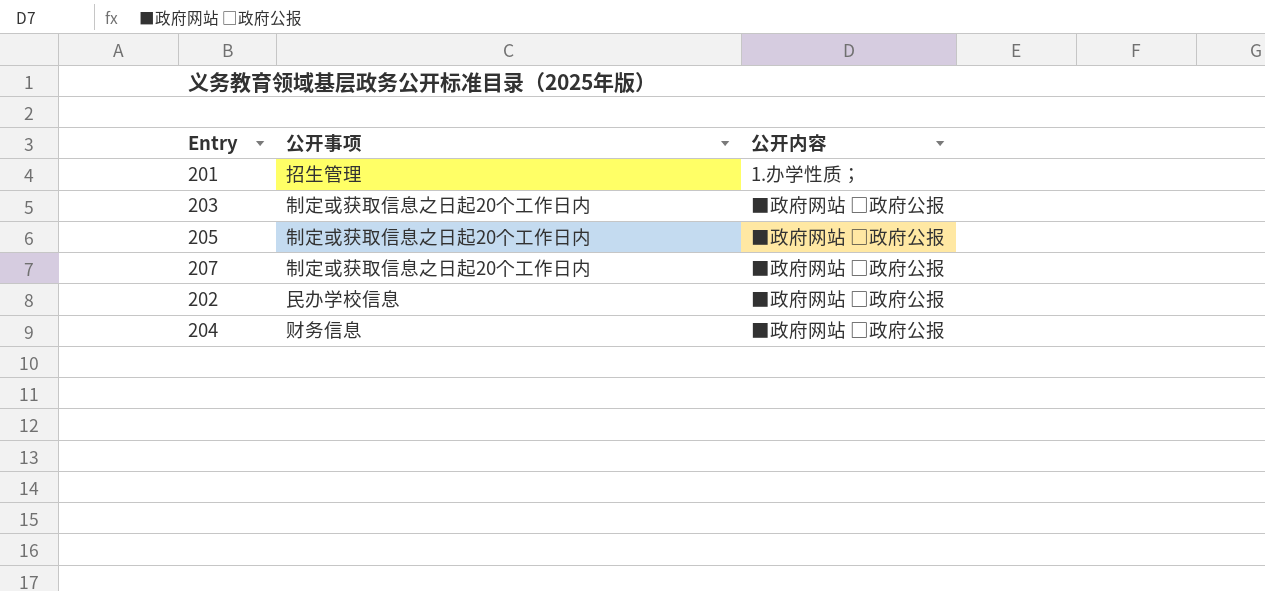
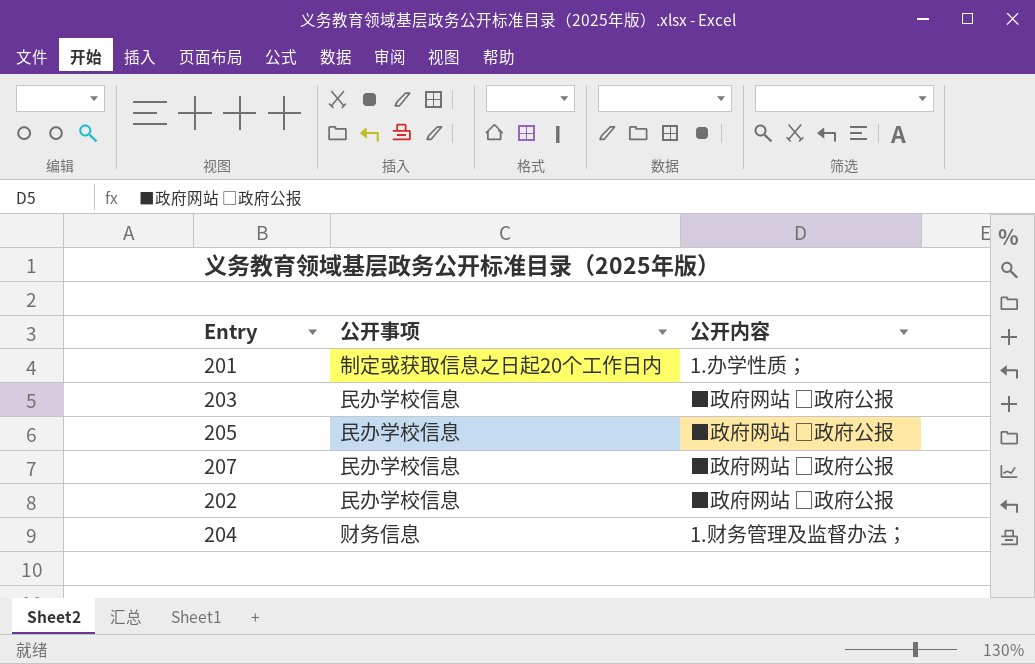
201 | 公开事项: 招生管理 -> 制定或获取信息之日起20个工作日内
203 | 公开事项: 制定或获取信息之日起20个工作日内 -> 民办学校信息
205 | 公开事项: 制定或获取信息之日起20个工作日内 -> 民办学校信息
207 | 公开事项: 制定或获取信息之日起20个工作日内 -> 民办学校信息
204 | 公开内容: ■政府网站 □政府公报 -> 1.财务管理及监督办法；

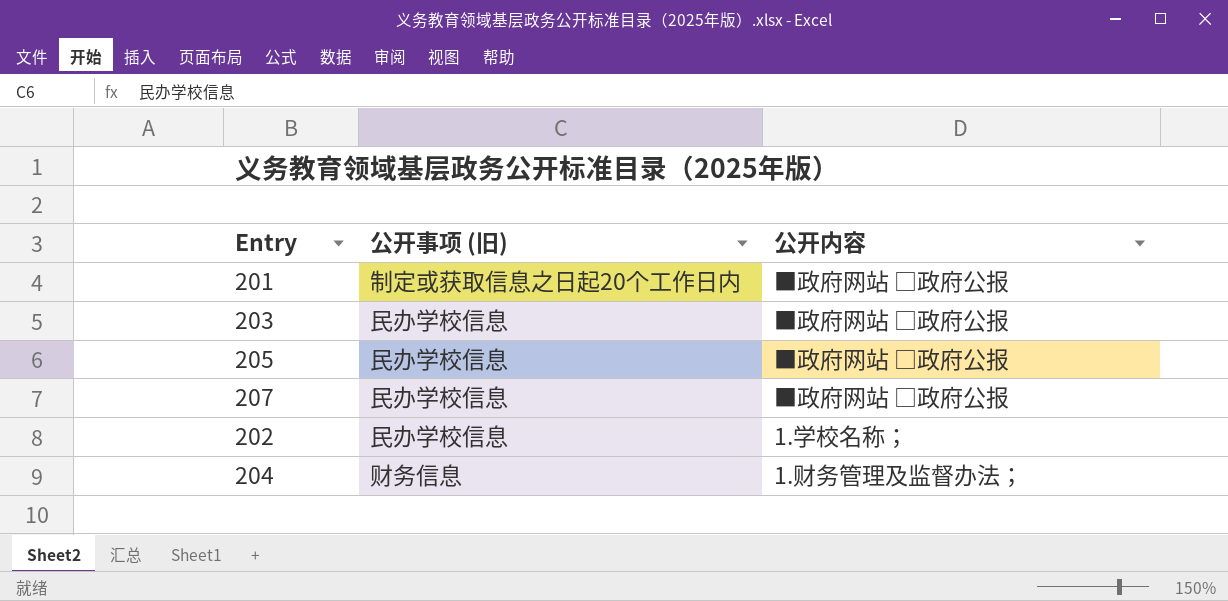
column name: 公开事项 -> 公开事项 (旧)
201 | 公开内容: 1.办学性质； -> ■政府网站 □政府公报
202 | 公开内容: ■政府网站 □政府公报 -> 1.学校名称；

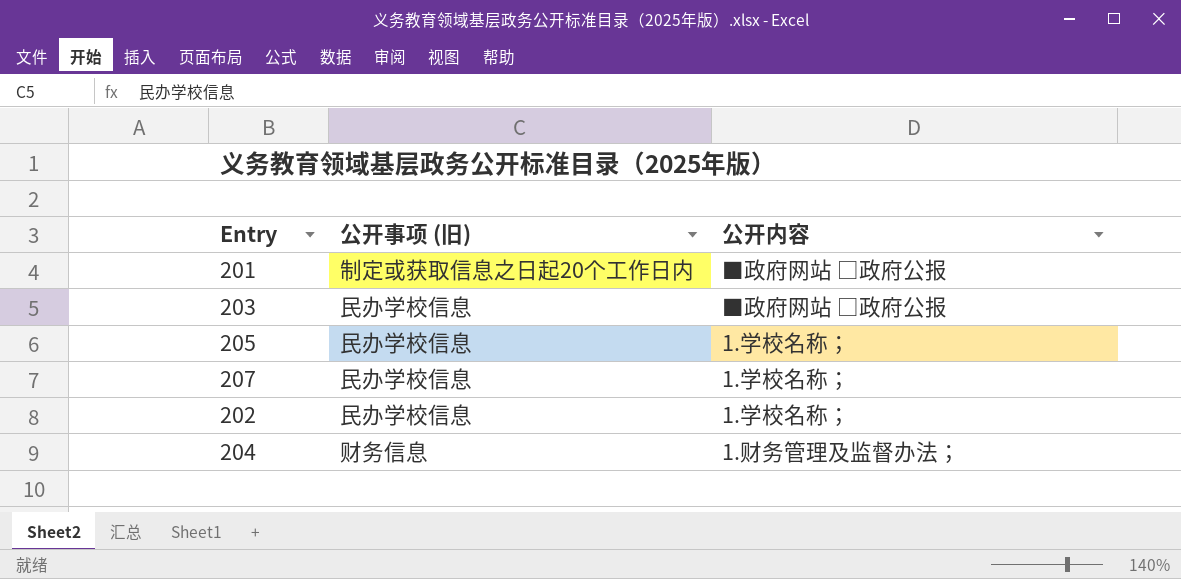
205 | 公开内容: ■政府网站 □政府公报 -> 1.学校名称；
207 | 公开内容: ■政府网站 □政府公报 -> 1.学校名称；

